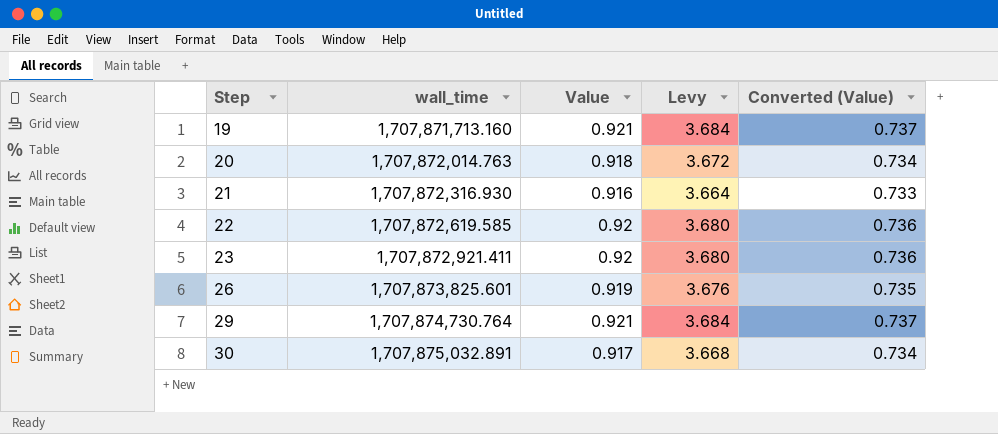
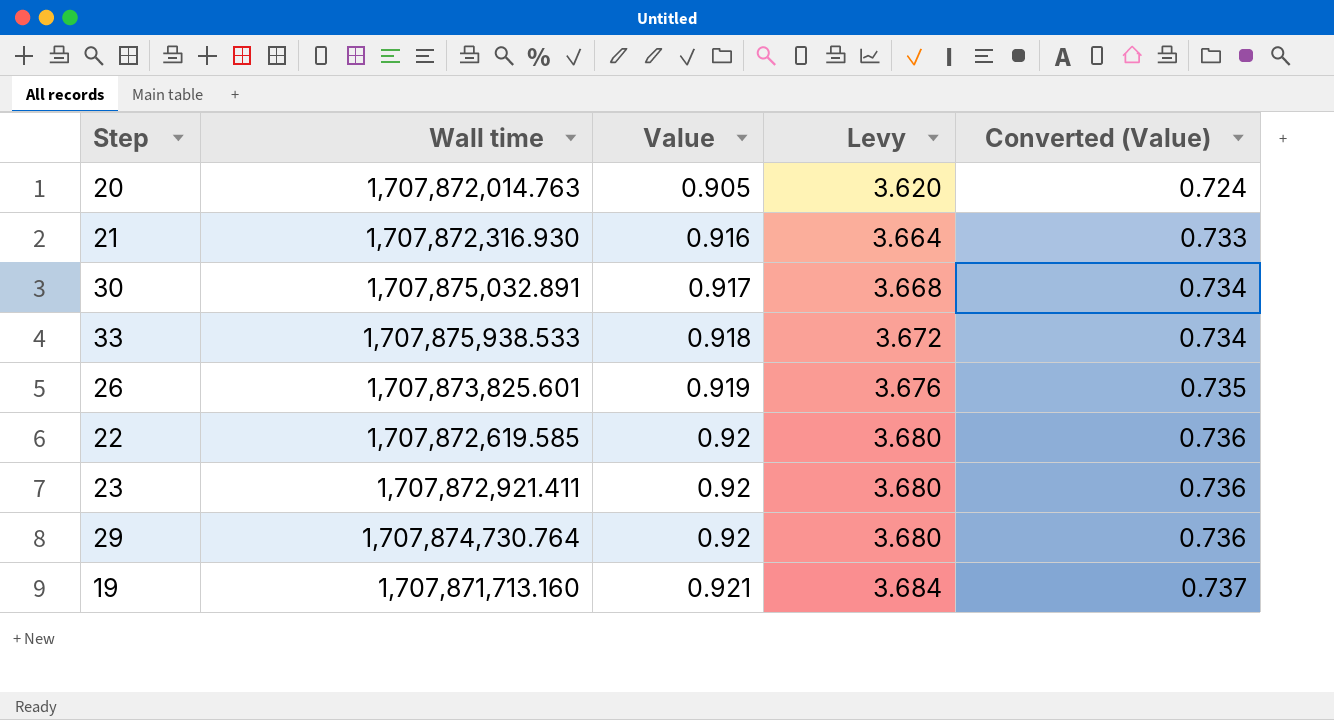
row order: Step ascending -> Value ascending
column name: wall_time -> Wall time
20 | Value: 0.918 -> 0.905
20 | Levy: 3.672 -> 3.620
20 | Converted (Value): 0.734 -> 0.724
row 33: none -> 1,707,875,938.533 | 0.918 | 3.672 | 0.734
29 | Value: 0.921 -> 0.92
29 | Levy: 3.684 -> 3.680
29 | Converted (Value): 0.737 -> 0.736

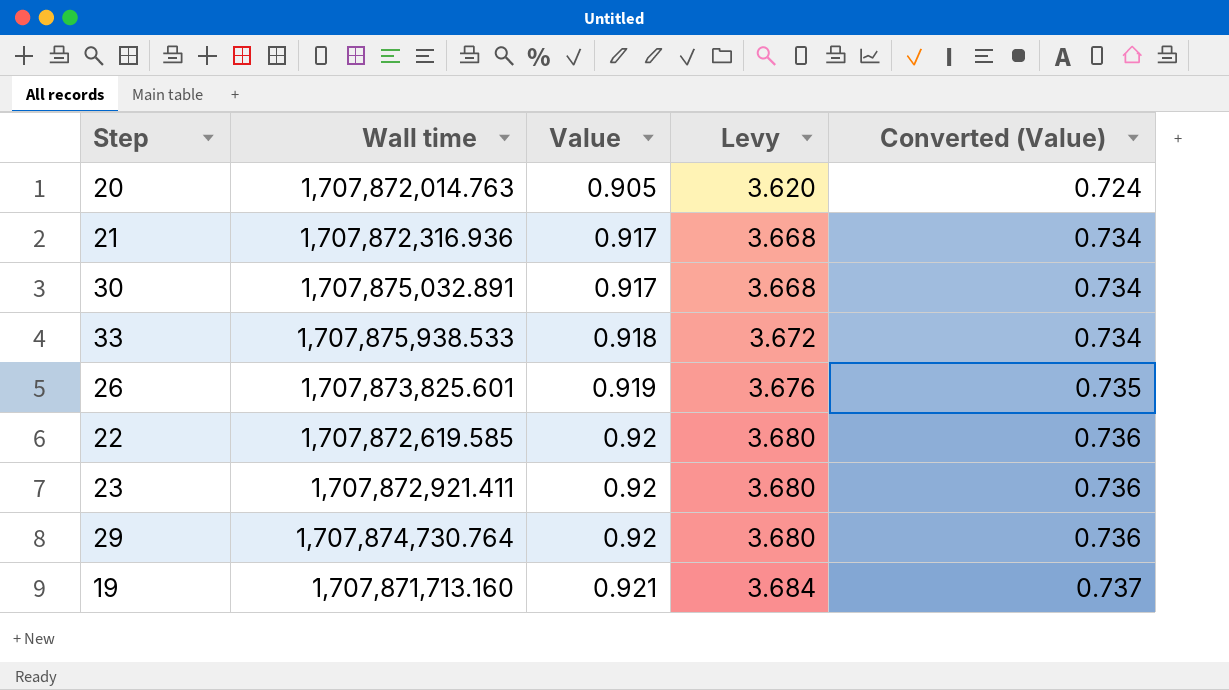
21 | Wall time: 1,707,872,316.930 -> 1,707,872,316.936
21 | Value: 0.916 -> 0.917
21 | Levy: 3.664 -> 3.668
21 | Converted (Value): 0.733 -> 0.734

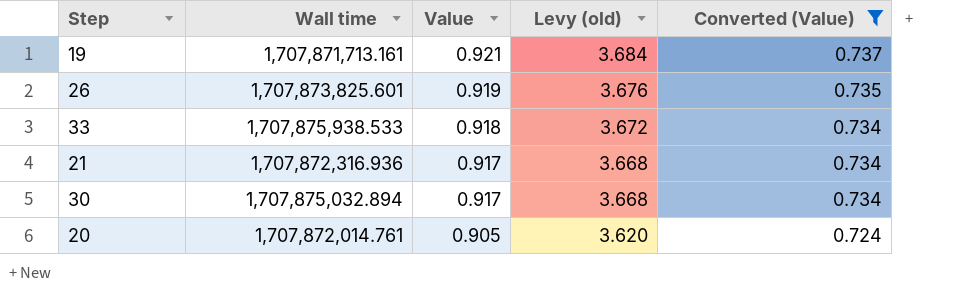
filter: none -> Converted (Value) != 0.736
row order: Value ascending -> Value descending
column name: Levy -> Levy (old)
19 | Wall time: 1,707,871,713.160 -> 1,707,871,713.161
30 | Wall time: 1,707,875,032.891 -> 1,707,875,032.894
20 | Wall time: 1,707,872,014.763 -> 1,707,872,014.761

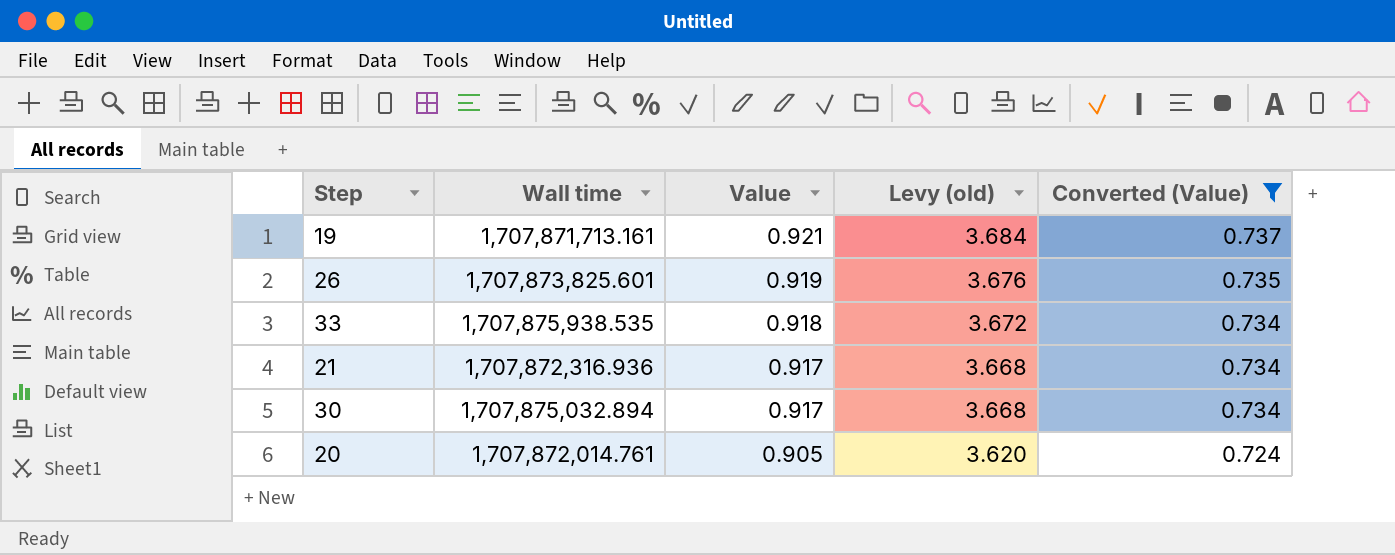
33 | Wall time: 1,707,875,938.533 -> 1,707,875,938.535

